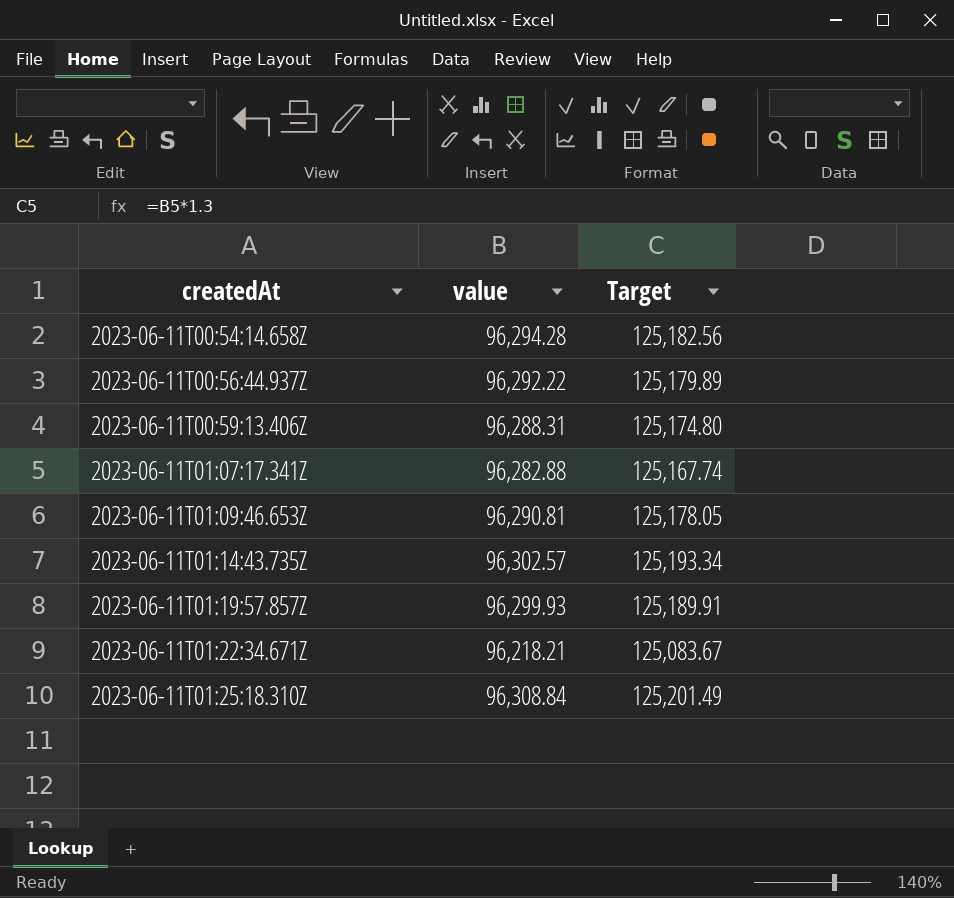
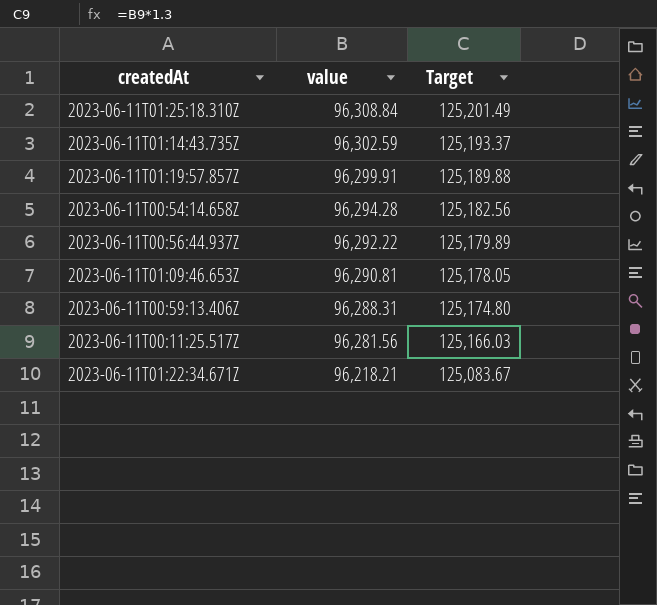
row order: createdAt ascending -> value descending
row 2023-06-11T01:07:17.341Z: 96,282.88 | 125,167.74 -> none
2023-06-11T01:14:43.735Z | value: 96,302.57 -> 96,302.59
2023-06-11T01:14:43.735Z | Target: 125,193.34 -> 125,193.37
2023-06-11T01:19:57.857Z | value: 96,299.93 -> 96,299.91
2023-06-11T01:19:57.857Z | Target: 125,189.91 -> 125,189.88
row 2023-06-11T00:11:25.517Z: none -> 96,281.56 | 125,166.03

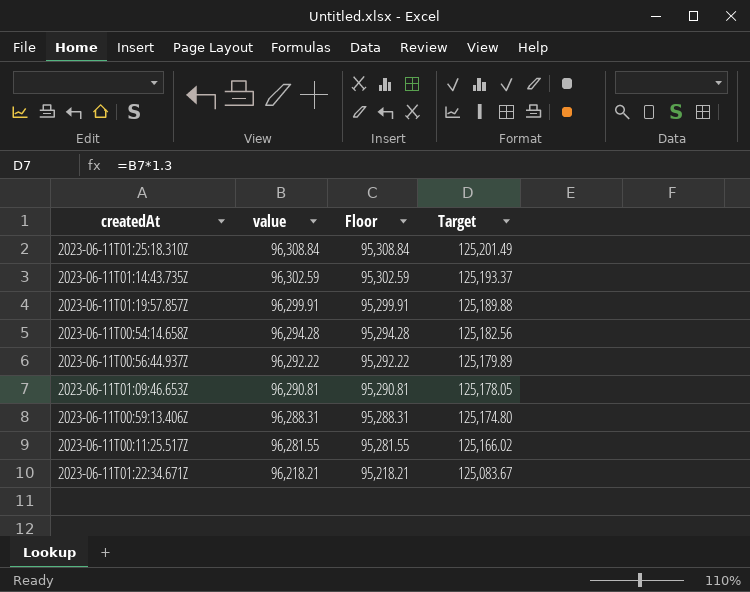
column Floor | formula: none -> [value] - 1000
2023-06-11T00:11:25.517Z | value: 96,281.56 -> 96,281.55
2023-06-11T00:11:25.517Z | Target: 125,166.03 -> 125,166.02

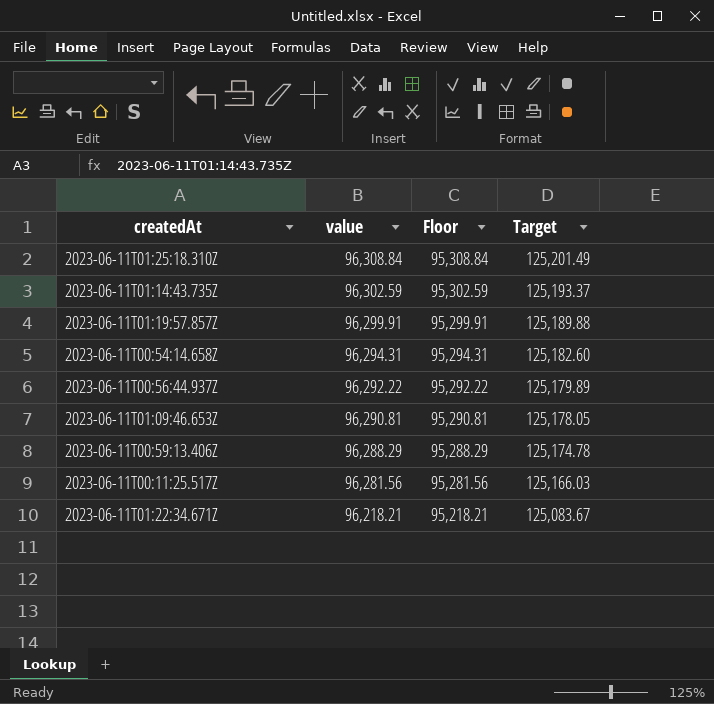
2023-06-11T00:54:14.658Z | value: 96,294.28 -> 96,294.31
2023-06-11T00:54:14.658Z | Floor: 95,294.28 -> 95,294.31
2023-06-11T00:54:14.658Z | Target: 125,182.56 -> 125,182.60
2023-06-11T00:59:13.406Z | value: 96,288.31 -> 96,288.29
2023-06-11T00:59:13.406Z | Floor: 95,288.31 -> 95,288.29
2023-06-11T00:59:13.406Z | Target: 125,174.80 -> 125,174.78
2023-06-11T00:11:25.517Z | value: 96,281.55 -> 96,281.56
2023-06-11T00:11:25.517Z | Floor: 95,281.55 -> 95,281.56
2023-06-11T00:11:25.517Z | Target: 125,166.02 -> 125,166.03

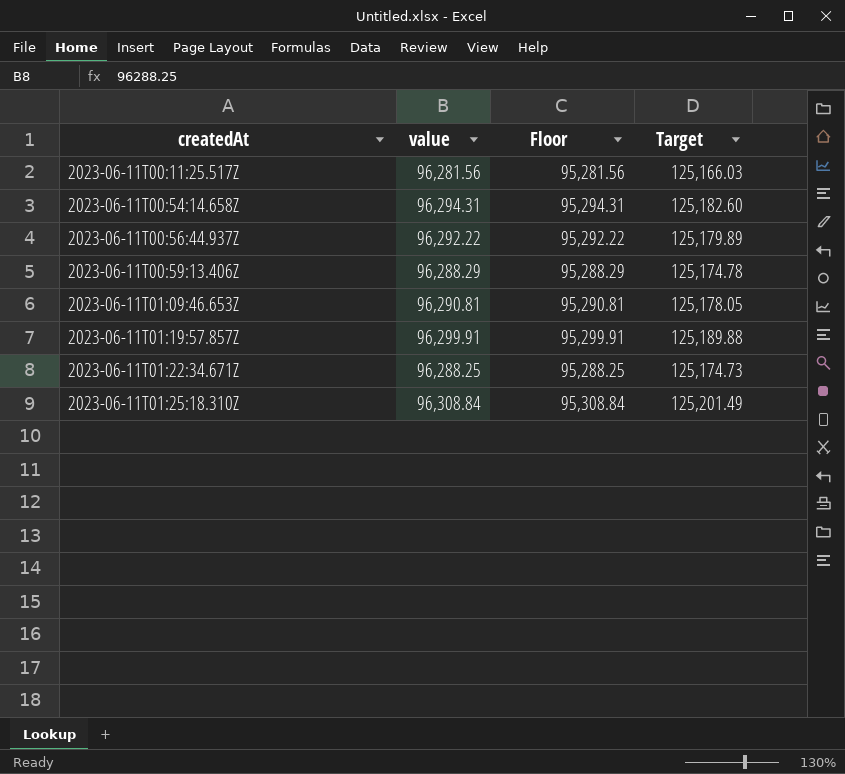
row order: value descending -> createdAt ascending
row 2023-06-11T01:14:43.735Z: 96,302.59 | 95,302.59 | 125,193.37 -> none
2023-06-11T01:22:34.671Z | value: 96,218.21 -> 96,288.25
2023-06-11T01:22:34.671Z | Floor: 95,218.21 -> 95,288.25
2023-06-11T01:22:34.671Z | Target: 125,083.67 -> 125,174.73

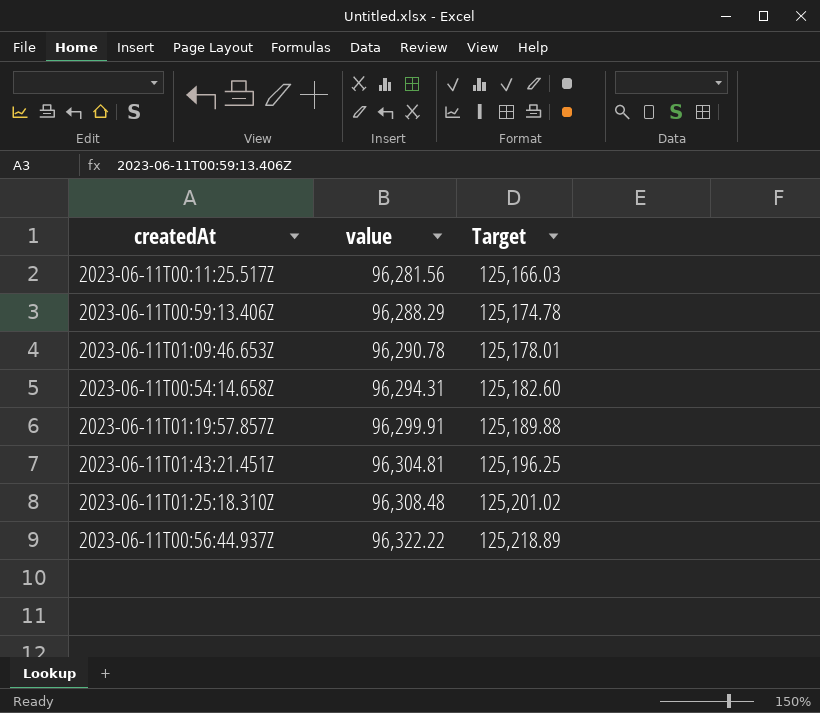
row order: createdAt ascending -> value ascending
column Floor | formula: [value] - 1000 -> none
row 2023-06-11T01:22:34.671Z: 96,288.25 | 95,288.25 | 125,174.73 -> none
2023-06-11T01:09:46.653Z | value: 96,290.81 -> 96,290.78
2023-06-11T01:09:46.653Z | Target: 125,178.05 -> 125,178.01
row 2023-06-11T01:43:21.451Z: none -> 96,304.81 | 125,196.25
2023-06-11T01:25:18.310Z | value: 96,308.84 -> 96,308.48
2023-06-11T01:25:18.310Z | Target: 125,201.49 -> 125,201.02
2023-06-11T00:56:44.937Z | value: 96,292.22 -> 96,322.22
2023-06-11T00:56:44.937Z | Target: 125,179.89 -> 125,218.89

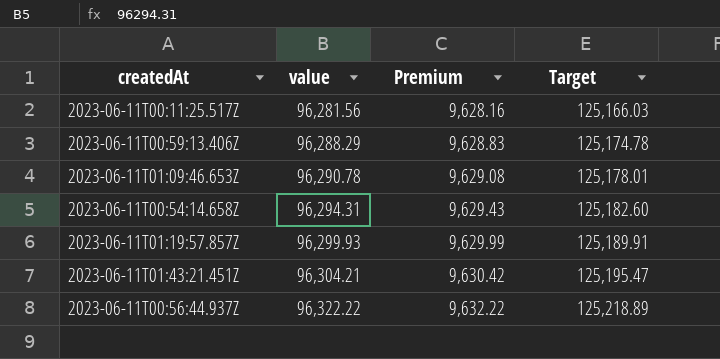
column Premium | formula: none -> [value] * 0.1
row 2023-06-11T01:25:18.310Z: 96,308.48 | 125,201.02 -> none
2023-06-11T01:19:57.857Z | value: 96,299.91 -> 96,299.93
2023-06-11T01:19:57.857Z | Target: 125,189.88 -> 125,189.91
2023-06-11T01:43:21.451Z | value: 96,304.81 -> 96,304.21
2023-06-11T01:43:21.451Z | Target: 125,196.25 -> 125,195.47

